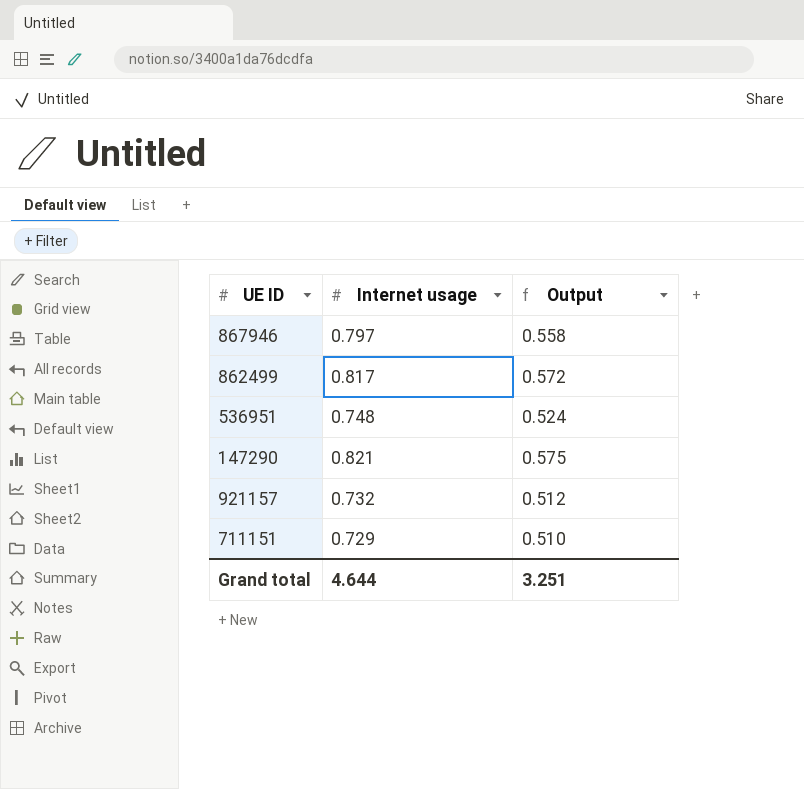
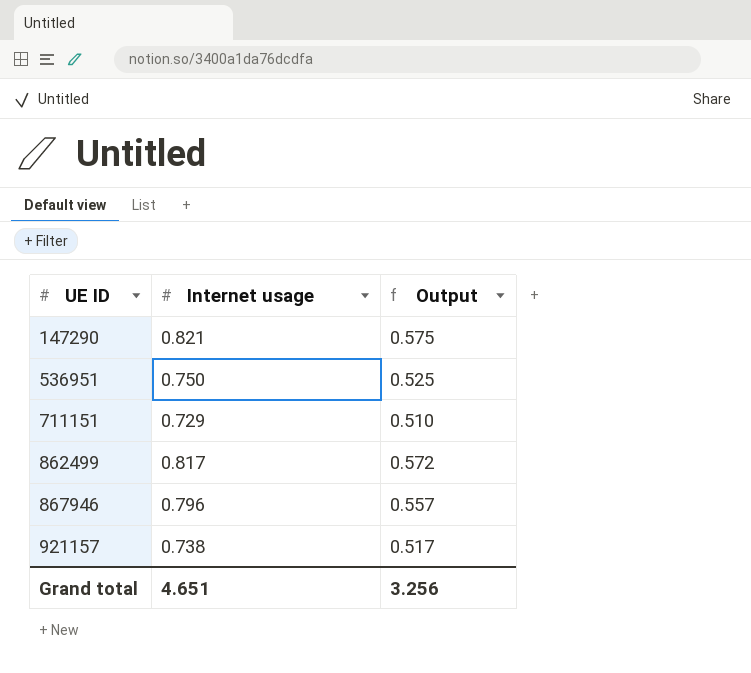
row order: none -> UE ID ascending
536951 | Internet usage: 0.748 -> 0.750
536951 | Output: 0.524 -> 0.525
867946 | Internet usage: 0.797 -> 0.796
867946 | Output: 0.558 -> 0.557
921157 | Internet usage: 0.732 -> 0.738
921157 | Output: 0.512 -> 0.517
Grand total | Internet usage: 4.644 -> 4.651
Grand total | Output: 3.251 -> 3.256

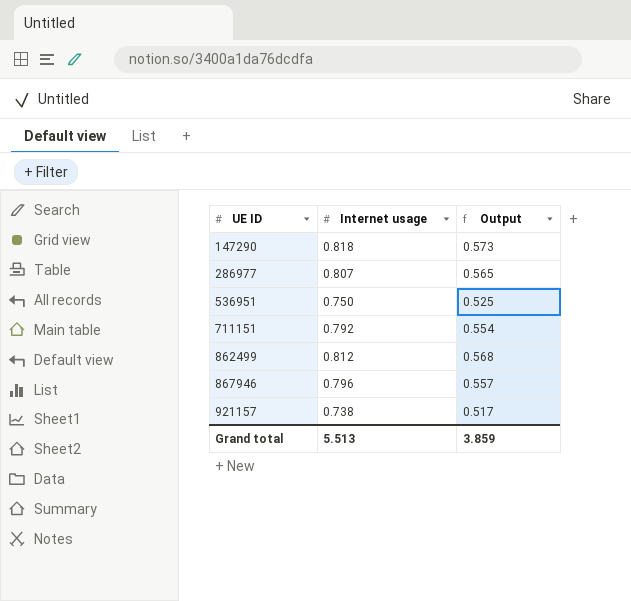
147290 | Internet usage: 0.821 -> 0.818
147290 | Output: 0.575 -> 0.573
row 286977: none -> 0.807 | 0.565
711151 | Internet usage: 0.729 -> 0.792
711151 | Output: 0.510 -> 0.554
862499 | Internet usage: 0.817 -> 0.812
862499 | Output: 0.572 -> 0.568
Grand total | Internet usage: 4.651 -> 5.513
Grand total | Output: 3.256 -> 3.859

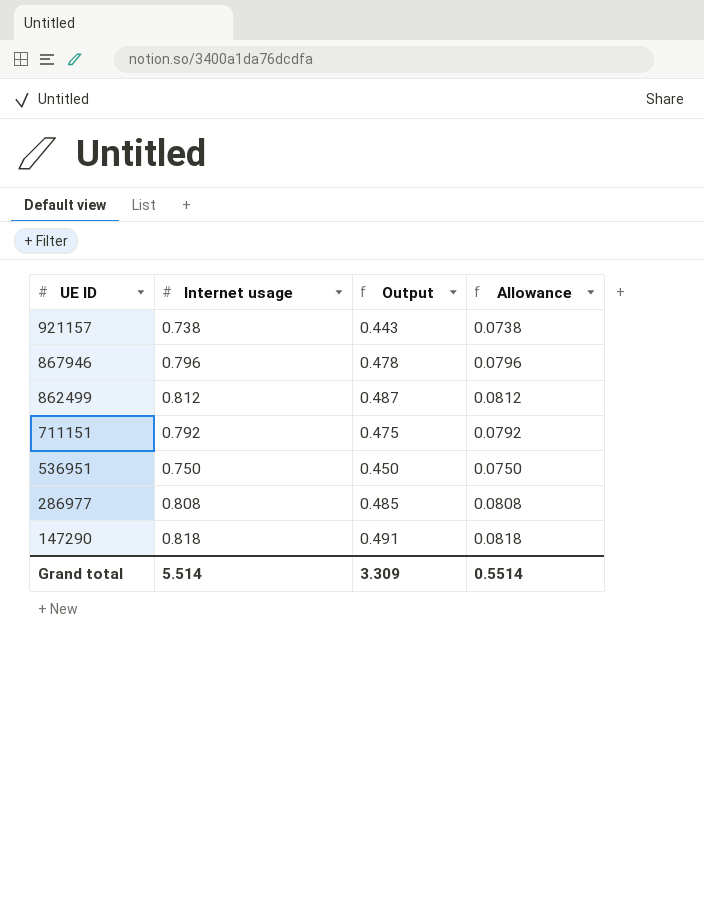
row order: UE ID ascending -> UE ID descending
column Output | formula: [Internet usage] * 0.7 -> [Internet usage] * 0.6
column Allowance | formula: none -> [Internet usage] * 0.1
286977 | Internet usage: 0.807 -> 0.808
Grand total | Internet usage: 5.513 -> 5.514
Grand total | Output: 3.859 -> 3.309

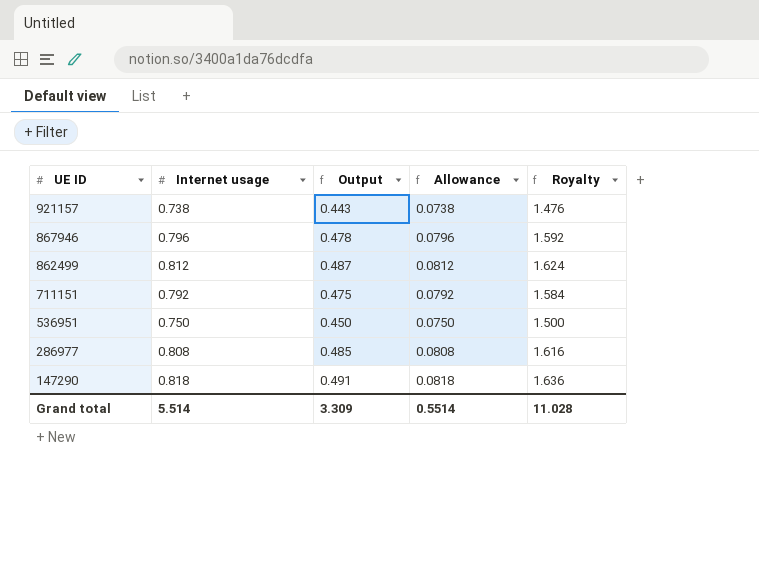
column Royalty | formula: none -> [Internet usage] * 2

